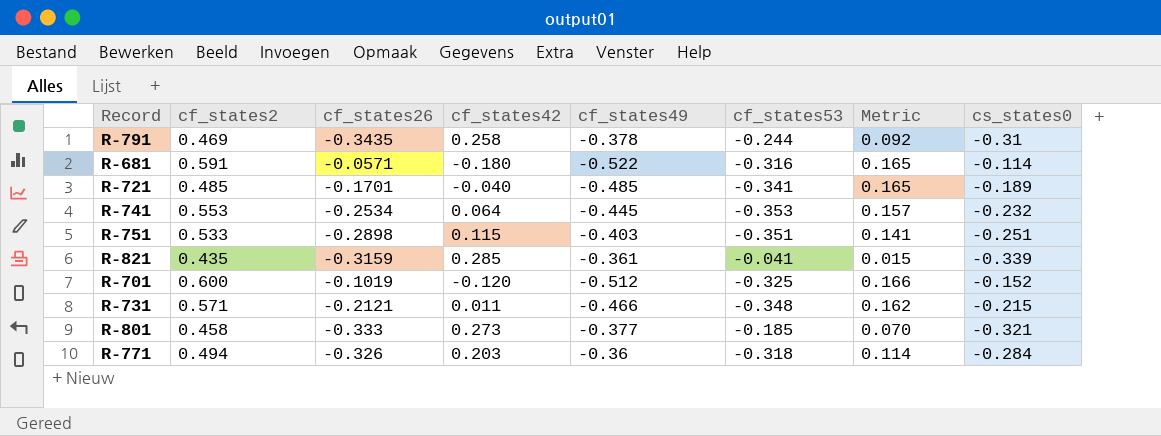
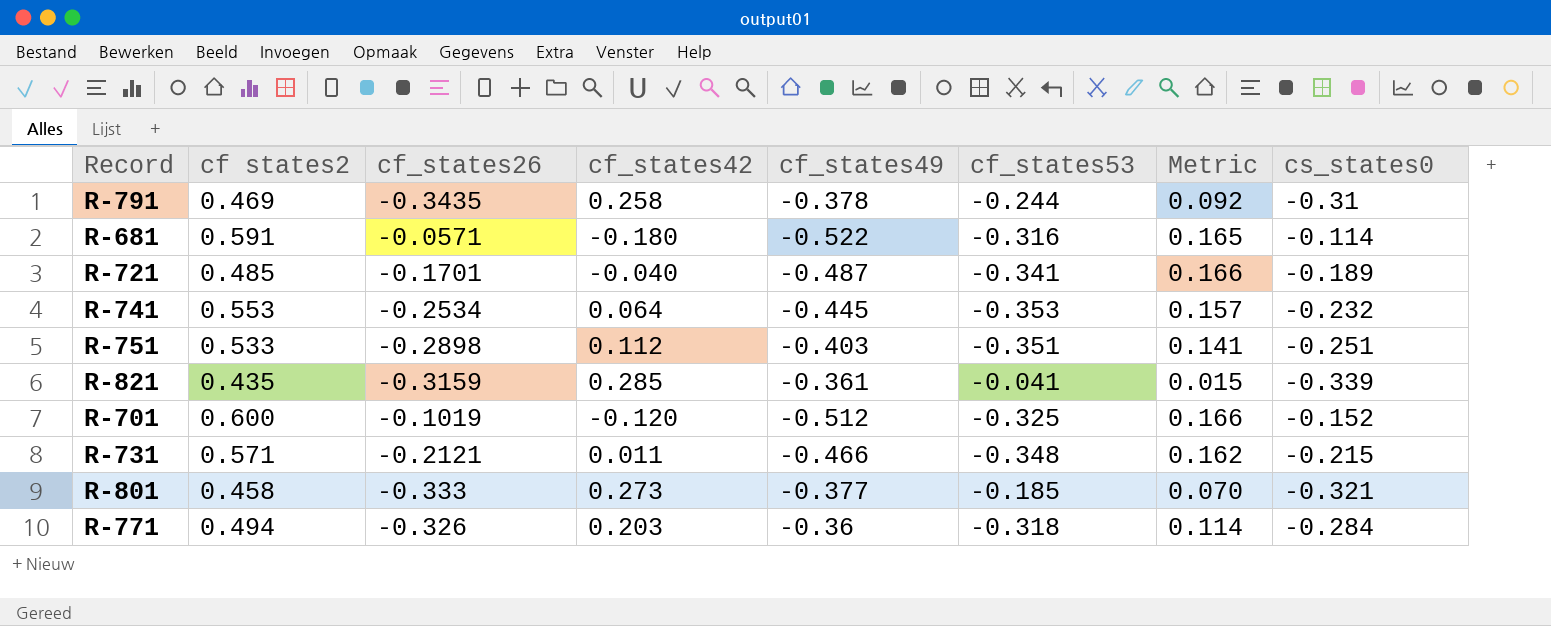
column name: cf_states2 -> cf states2
R-721 | cf_states49: -0.485 -> -0.487
R-721 | Metric: 0.165 -> 0.166
R-751 | cf_states42: 0.115 -> 0.112

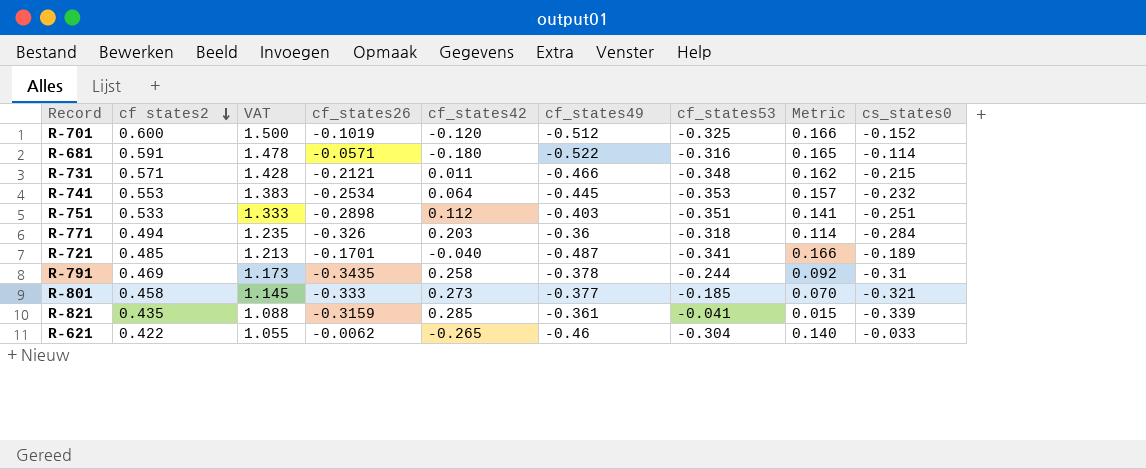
row order: none -> cf states2 descending
column VAT | formula: none -> [cf states2] * 2.5
row R-621: none -> 0.422 | 1.055 | -0.0062 | -0.265 | -0.46 | -0.304 | 0.140 | -0.033

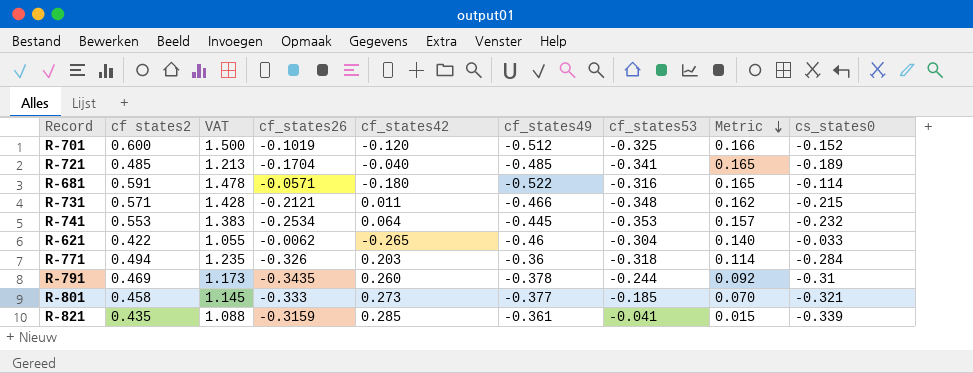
row order: cf states2 descending -> Metric descending
row R-751: 0.533 | 1.333 | -0.2898 | 0.112 | -0.403 | -0.351 | 0.141 | -0.251 -> none
R-721 | cf_states26: -0.1701 -> -0.1704
R-721 | cf_states49: -0.487 -> -0.485
R-721 | Metric: 0.166 -> 0.165
R-791 | cf_states42: 0.258 -> 0.260

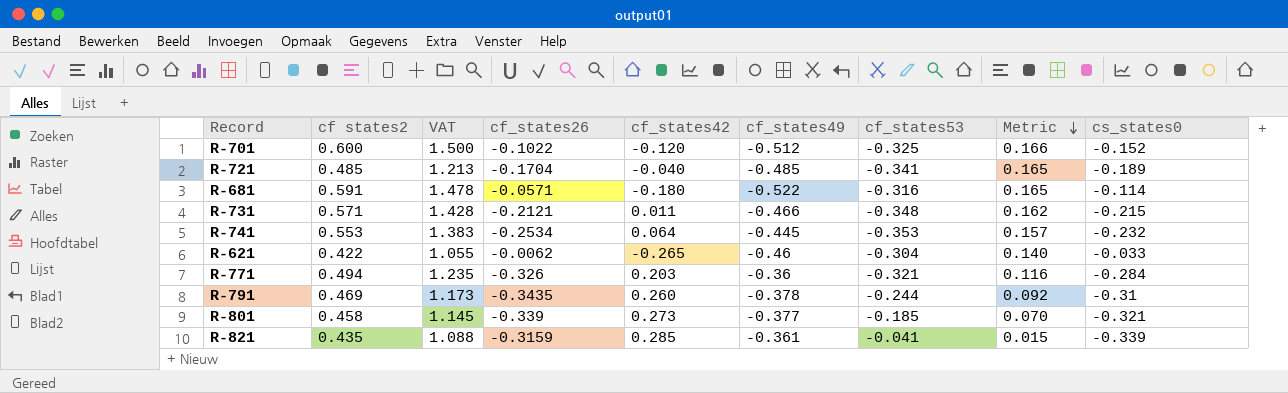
R-701 | cf_states26: -0.1019 -> -0.1022
R-771 | cf_states53: -0.318 -> -0.321
R-771 | Metric: 0.114 -> 0.116
R-801 | cf_states26: -0.333 -> -0.339

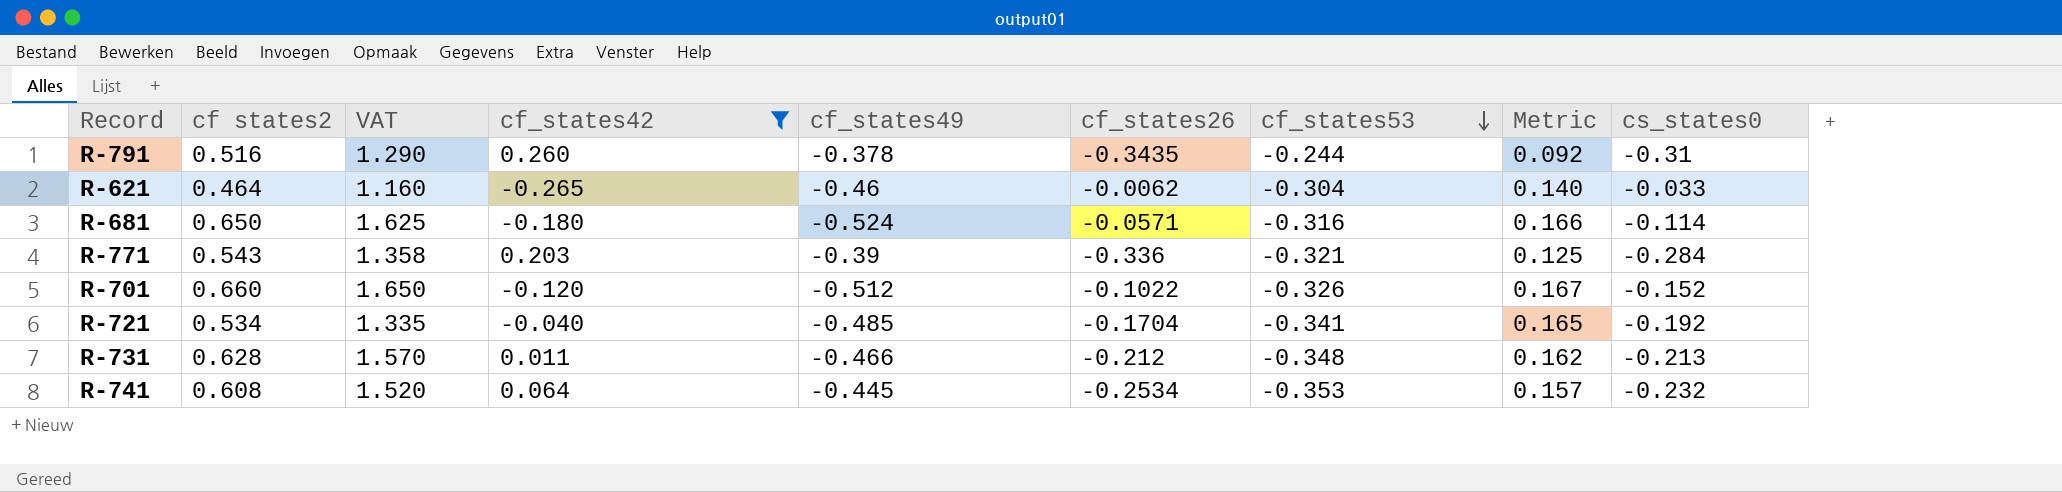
filter: none -> cf_states42 <= 0.260
row order: Metric descending -> cf_states53 descending
column cf_states26 | position: 4 -> 6
R-791 | cf states2: 0.469 -> 0.516
R-791 | VAT: 1.173 -> 1.290
R-621 | cf states2: 0.422 -> 0.464
R-621 | VAT: 1.055 -> 1.160
R-681 | cf states2: 0.591 -> 0.650
R-681 | VAT: 1.478 -> 1.625
R-681 | cf_states49: -0.522 -> -0.524
R-681 | Metric: 0.165 -> 0.166
R-771 | cf states2: 0.494 -> 0.543
R-771 | VAT: 1.235 -> 1.358
R-771 | cf_states49: -0.36 -> -0.39
R-771 | cf_states26: -0.326 -> -0.336
R-771 | Metric: 0.116 -> 0.125
R-701 | cf states2: 0.600 -> 0.660
R-701 | VAT: 1.500 -> 1.650
R-701 | cf_states53: -0.325 -> -0.326
R-701 | Metric: 0.166 -> 0.167
R-721 | cf states2: 0.485 -> 0.534
R-721 | VAT: 1.213 -> 1.335
R-721 | cs_states0: -0.189 -> -0.192
R-731 | cf states2: 0.571 -> 0.628
R-731 | VAT: 1.428 -> 1.570
R-731 | cf_states26: -0.2121 -> -0.212
R-731 | cs_states0: -0.215 -> -0.213
R-741 | cf states2: 0.553 -> 0.608
R-741 | VAT: 1.383 -> 1.520

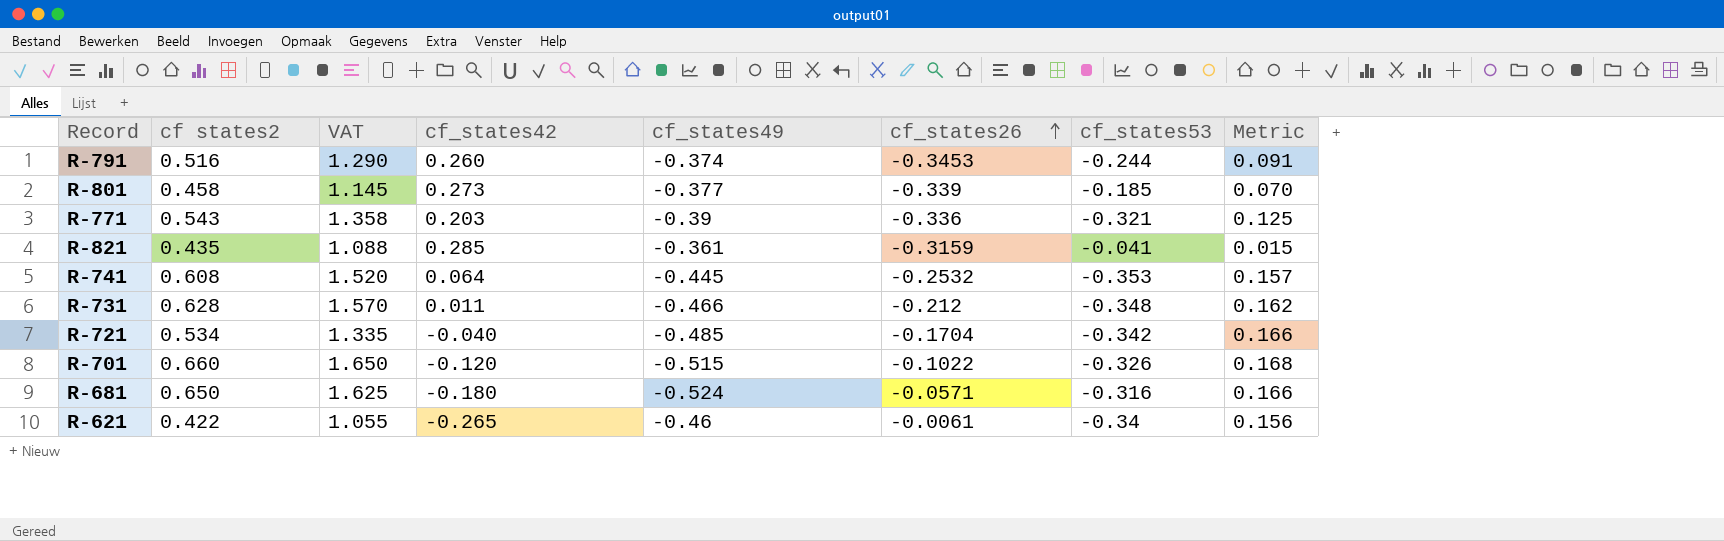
filter: cf_states42 <= 0.260 -> none
row order: cf_states53 descending -> cf_states26 ascending
column cs_states0 | position: 9 -> none
R-791 | cf_states49: -0.378 -> -0.374
R-791 | cf_states26: -0.3435 -> -0.3453
R-791 | Metric: 0.092 -> 0.091
R-741 | cf_states26: -0.2534 -> -0.2532
R-721 | cf_states53: -0.341 -> -0.342
R-721 | Metric: 0.165 -> 0.166
R-701 | cf_states49: -0.512 -> -0.515
R-701 | Metric: 0.167 -> 0.168
R-621 | cf states2: 0.464 -> 0.422
R-621 | VAT: 1.160 -> 1.055
R-621 | cf_states26: -0.0062 -> -0.0061
R-621 | cf_states53: -0.304 -> -0.34
R-621 | Metric: 0.140 -> 0.156

